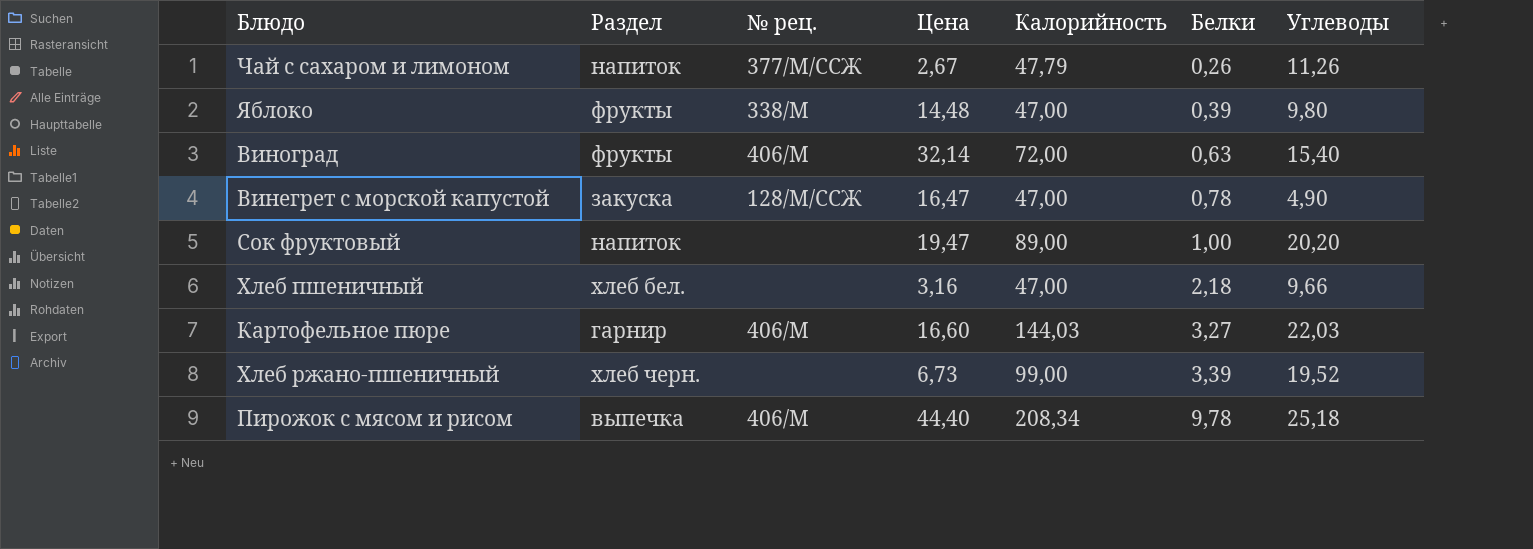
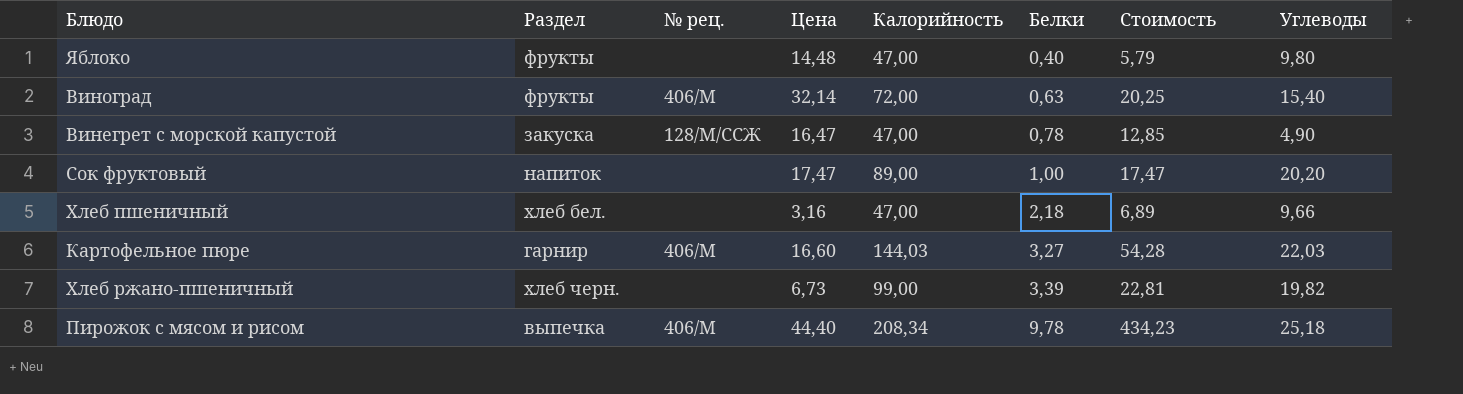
column Стоимость | formula: none -> [Цена] * [Белки]
row Чай с сахаром и лимоном: напиток | 377/М/ССЖ | 2,67 | 47,79 | 0,26 | 11,26 -> none
Яблоко | № рец.: 338/М -> none
Яблоко | Белки: 0,39 -> 0,40
Сок фруктовый | Цена: 19,47 -> 17,47
Хлеб ржано-пшеничный | Углеводы: 19,52 -> 19,82

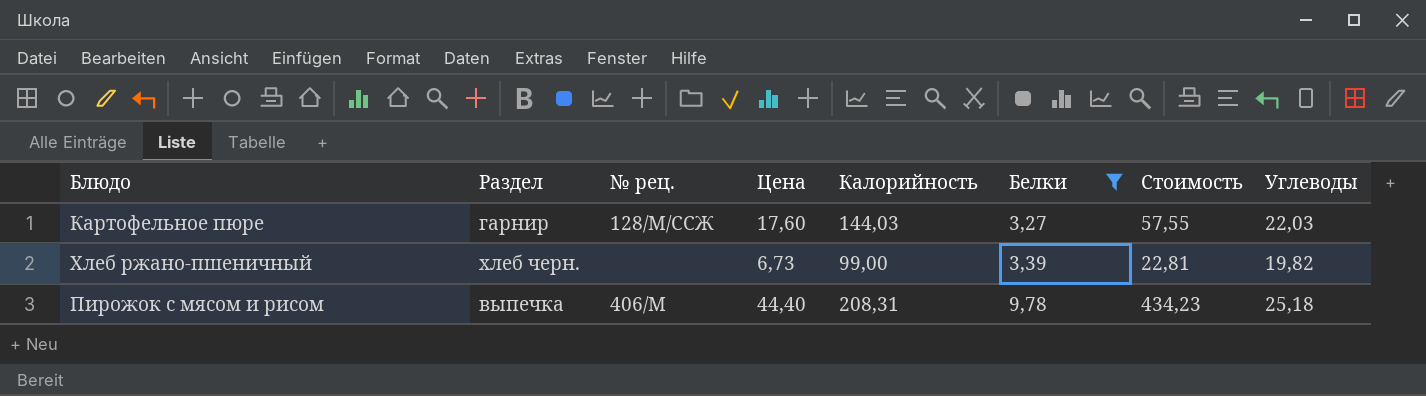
filter: none -> Белки >= 3,27
Картофельное пюре | № рец.: 406/М -> 128/М/ССЖ
Картофельное пюре | Цена: 16,60 -> 17,60
Картофельное пюре | Стоимость: 54,28 -> 57,55
Пирожок с мясом и рисом | Калорийность: 208,34 -> 208,31

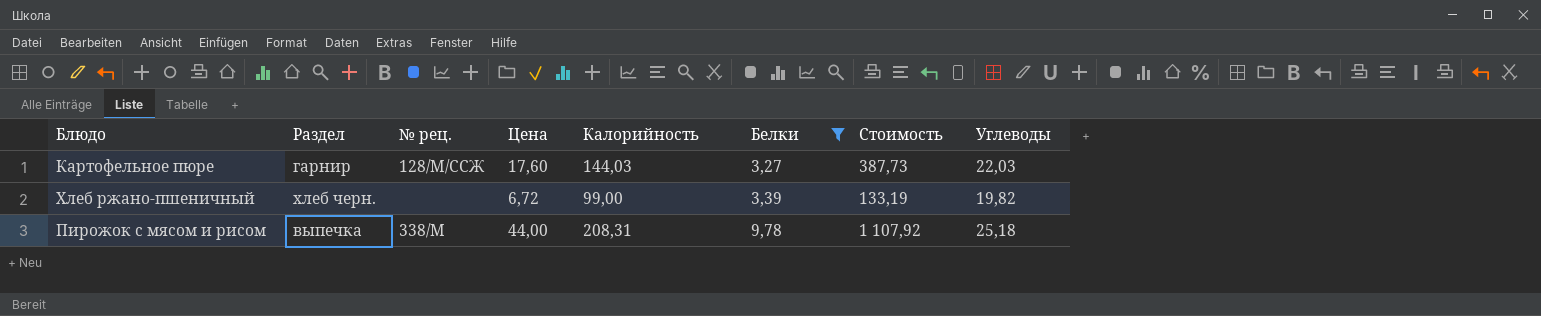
column Стоимость | formula: [Цена] * [Белки] -> [Цена] * [Углеводы]
Хлеб ржано-пшеничный | Цена: 6,73 -> 6,72
Пирожок с мясом и рисом | № рец.: 406/М -> 338/М
Пирожок с мясом и рисом | Цена: 44,40 -> 44,00

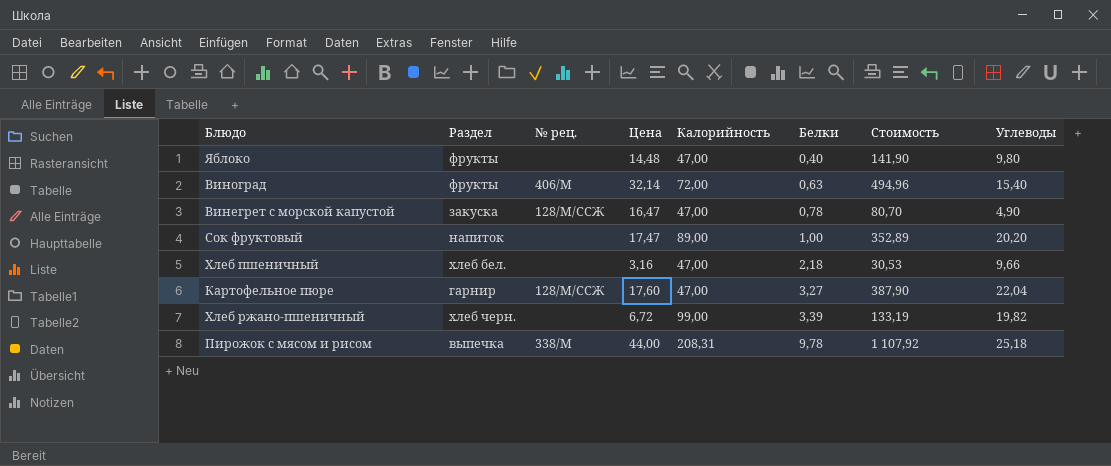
filter: Белки >= 3,27 -> none
Картофельное пюре | Калорийность: 144,03 -> 47,00
Картофельное пюре | Стоимость: 387,73 -> 387,90
Картофельное пюре | Углеводы: 22,03 -> 22,04

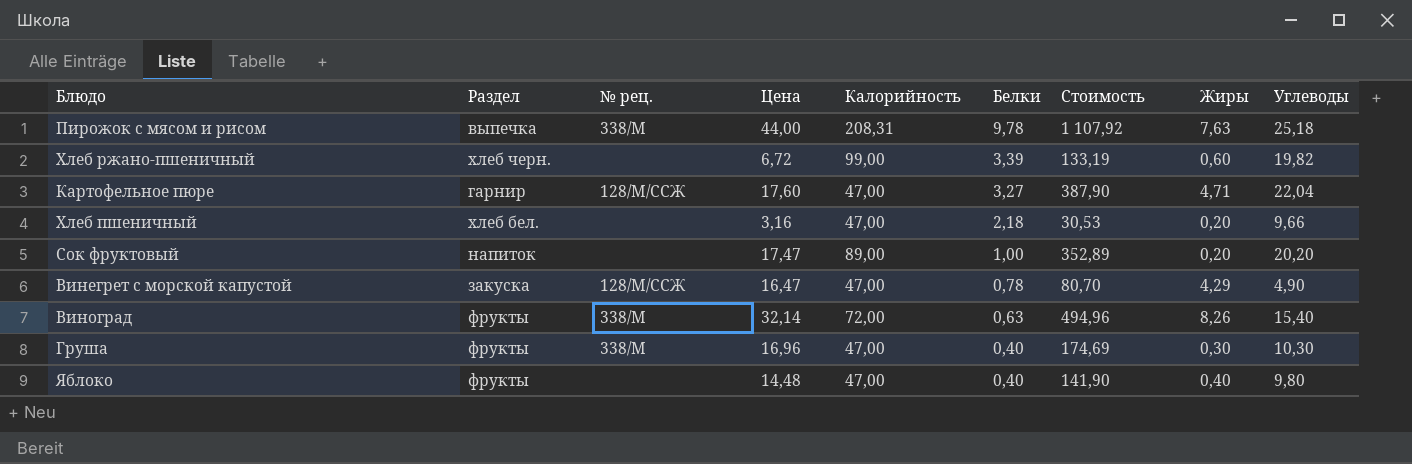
row order: Белки ascending -> Белки descending
column Жиры | position: none -> 8
Виноград | № рец.: 406/М -> 338/М
row Груша: none -> фрукты | 338/М | 16,96 | 47,00 | 0,40 | 174,69 | 0,30 | 10,30

